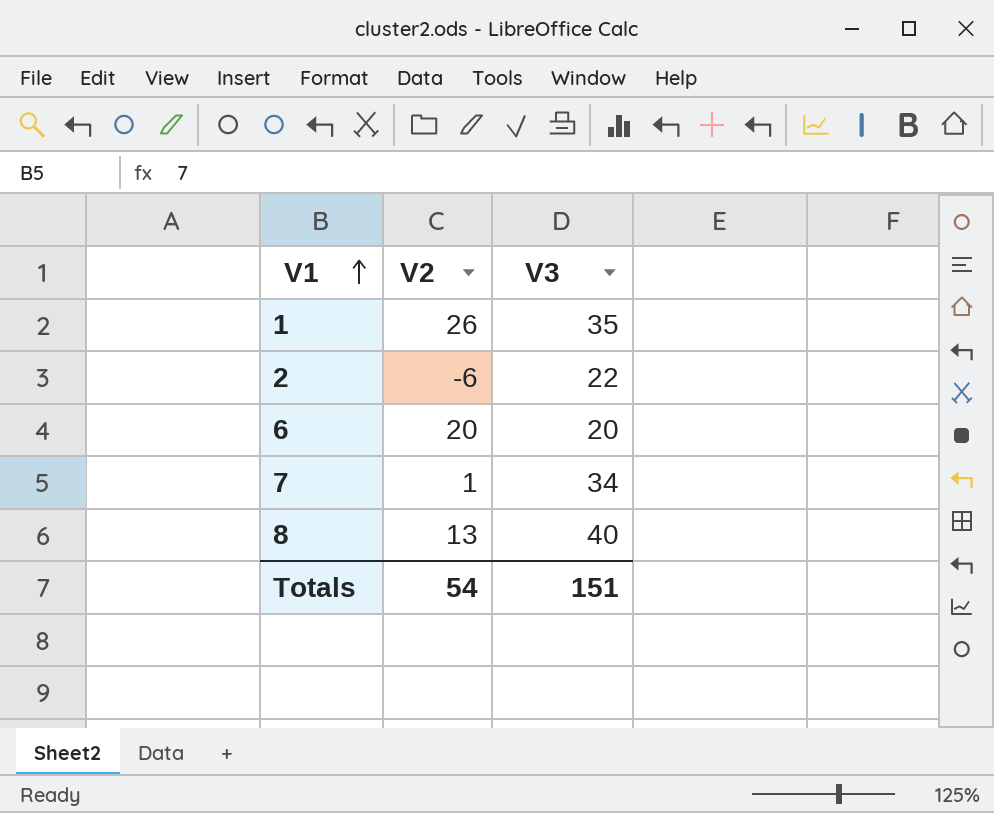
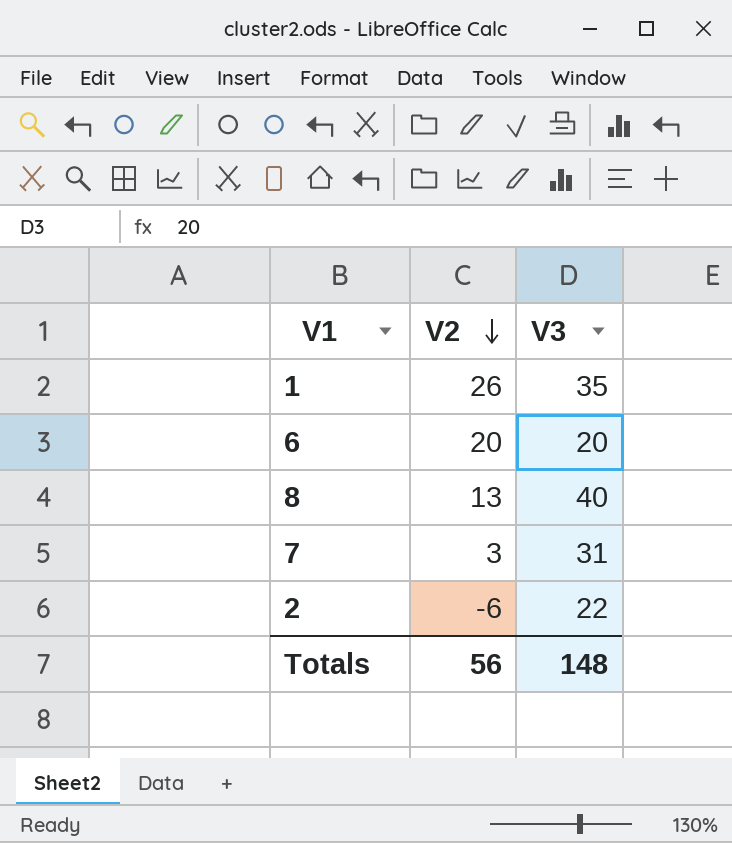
row order: V1 ascending -> V2 descending
7 | V2: 1 -> 3
7 | V3: 34 -> 31
Totals | V2: 54 -> 56
Totals | V3: 151 -> 148

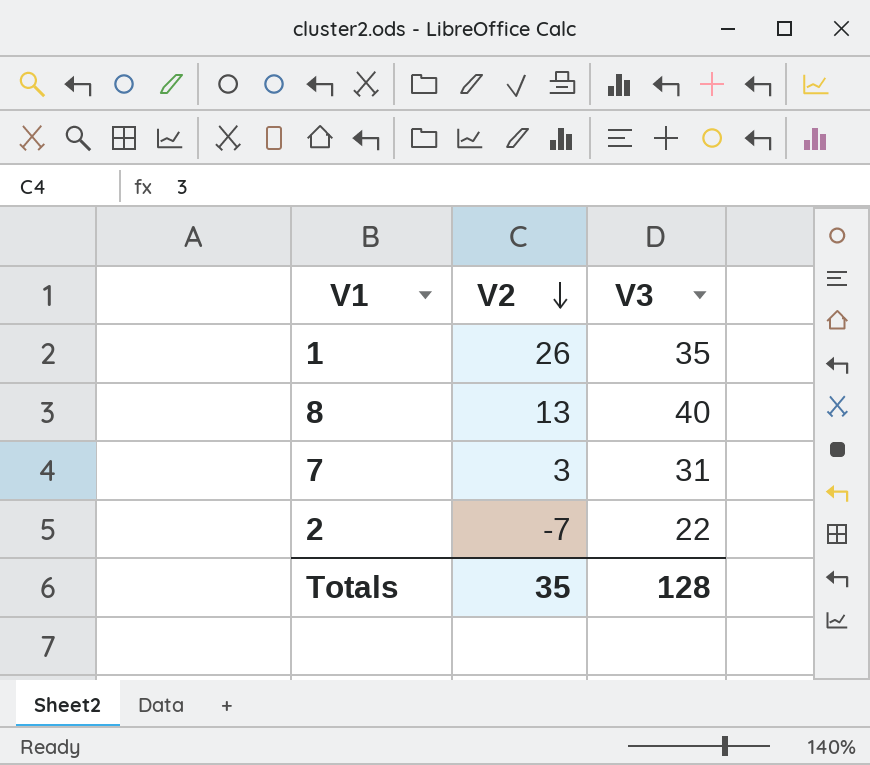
row 6: 20 | 20 -> none
2 | V2: -6 -> -7
Totals | V2: 56 -> 35
Totals | V3: 148 -> 128

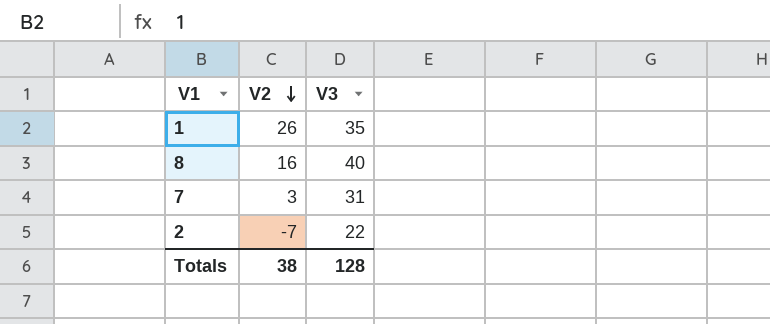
8 | V2: 13 -> 16
Totals | V2: 35 -> 38

